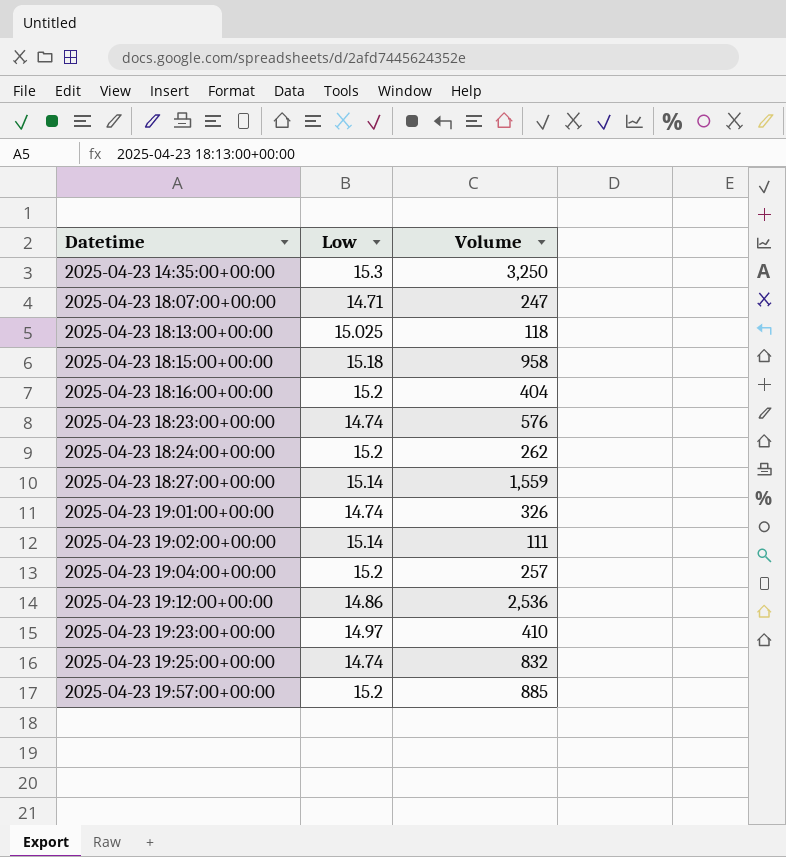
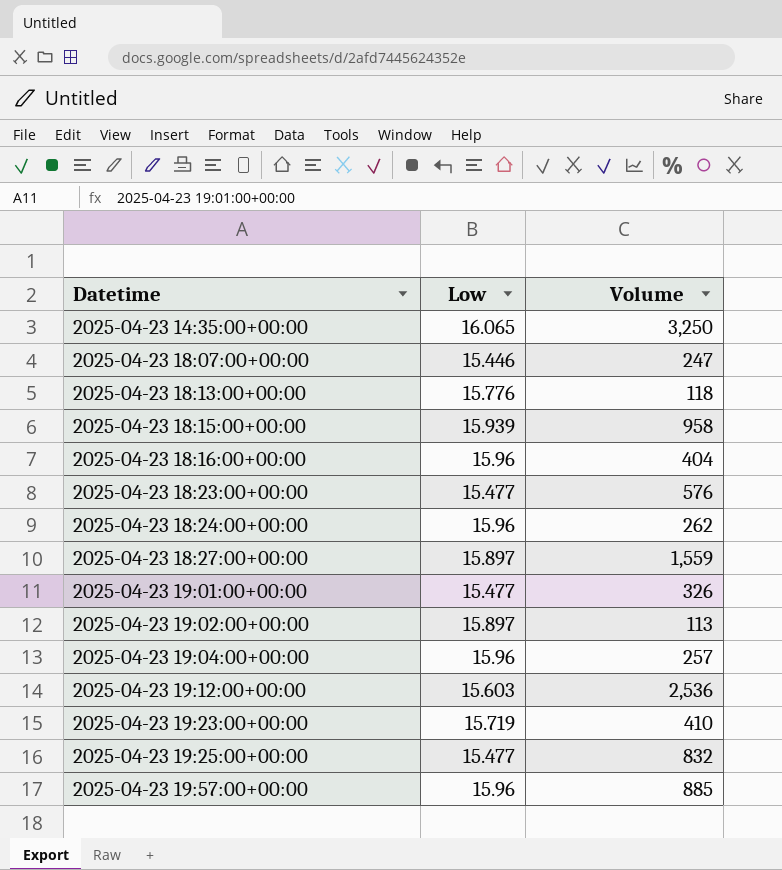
2025-04-23 14:35:00+00:00 | Low: 15.3 -> 16.065
2025-04-23 18:07:00+00:00 | Low: 14.71 -> 15.446
2025-04-23 18:13:00+00:00 | Low: 15.025 -> 15.776
2025-04-23 18:15:00+00:00 | Low: 15.18 -> 15.939
2025-04-23 18:16:00+00:00 | Low: 15.2 -> 15.96
2025-04-23 18:23:00+00:00 | Low: 14.74 -> 15.477
2025-04-23 18:24:00+00:00 | Low: 15.2 -> 15.96
2025-04-23 18:27:00+00:00 | Low: 15.14 -> 15.897
2025-04-23 19:01:00+00:00 | Low: 14.74 -> 15.477
2025-04-23 19:02:00+00:00 | Low: 15.14 -> 15.897
2025-04-23 19:02:00+00:00 | Volume: 111 -> 113
2025-04-23 19:04:00+00:00 | Low: 15.2 -> 15.96
2025-04-23 19:12:00+00:00 | Low: 14.86 -> 15.603
2025-04-23 19:23:00+00:00 | Low: 14.97 -> 15.719
2025-04-23 19:25:00+00:00 | Low: 14.74 -> 15.477
2025-04-23 19:57:00+00:00 | Low: 15.2 -> 15.96

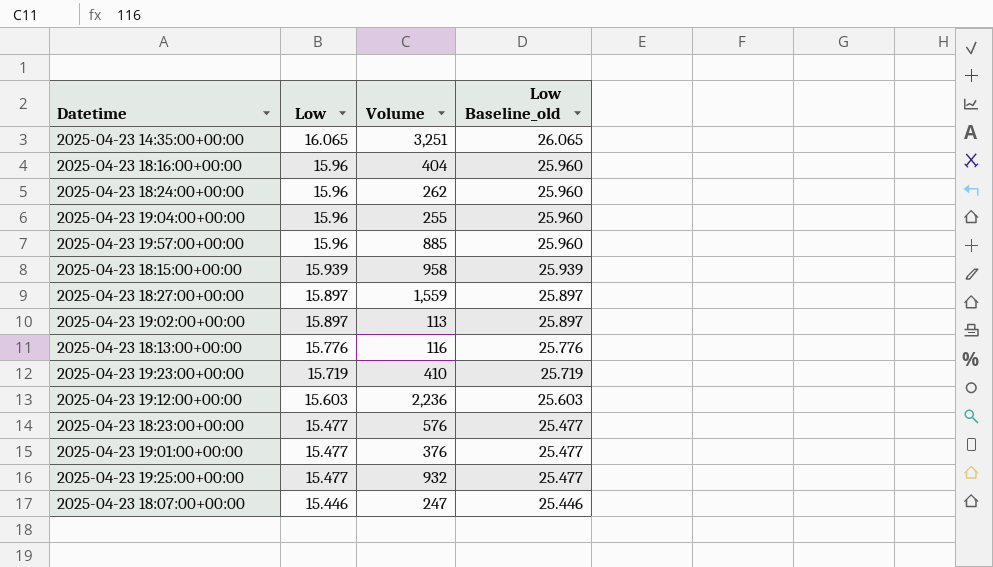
row order: Datetime ascending -> Low descending
column Low Baseline_old | formula: none -> [Low] + 10
2025-04-23 14:35:00+00:00 | Volume: 3,250 -> 3,251
2025-04-23 19:04:00+00:00 | Volume: 257 -> 255
2025-04-23 18:13:00+00:00 | Volume: 118 -> 116
2025-04-23 19:12:00+00:00 | Volume: 2,536 -> 2,236
2025-04-23 19:01:00+00:00 | Volume: 326 -> 376
2025-04-23 19:25:00+00:00 | Volume: 832 -> 932

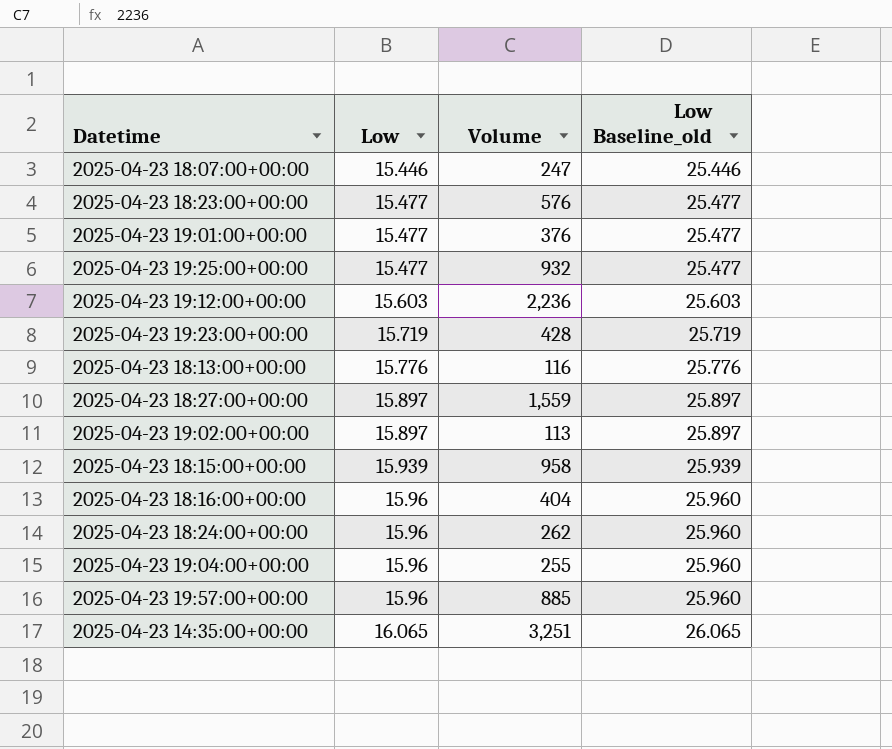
row order: Low descending -> Low ascending
2025-04-23 19:23:00+00:00 | Volume: 410 -> 428

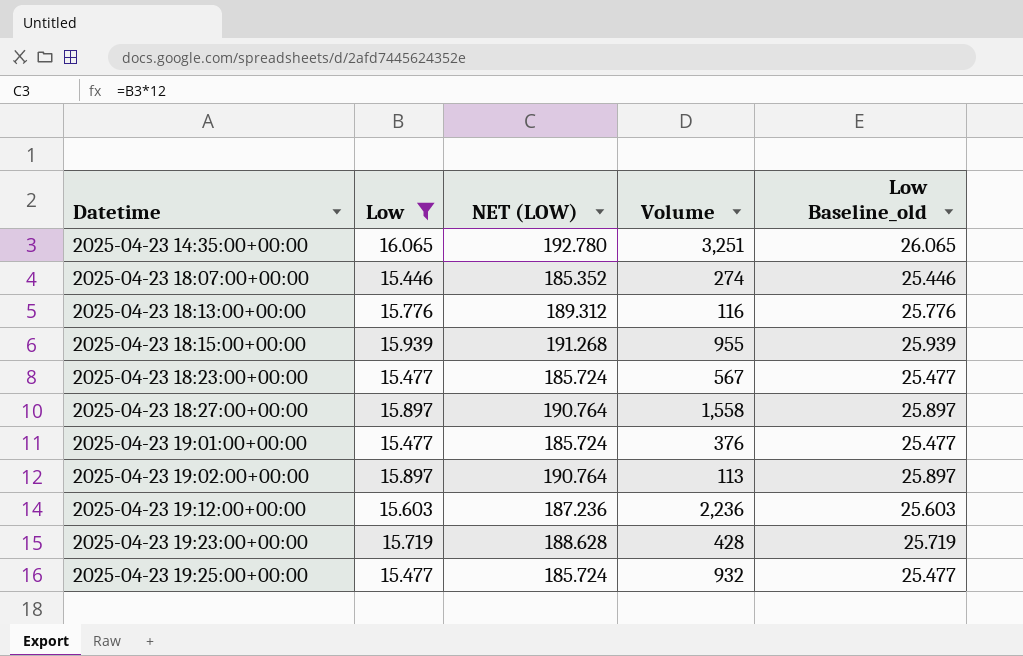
filter: none -> Low != 15.96
row order: Low ascending -> Datetime ascending
column NET (LOW) | formula: none -> [Low] * 12
2025-04-23 18:07:00+00:00 | Volume: 247 -> 274
2025-04-23 18:15:00+00:00 | Volume: 958 -> 955
2025-04-23 18:23:00+00:00 | Volume: 576 -> 567
2025-04-23 18:27:00+00:00 | Volume: 1,559 -> 1,558

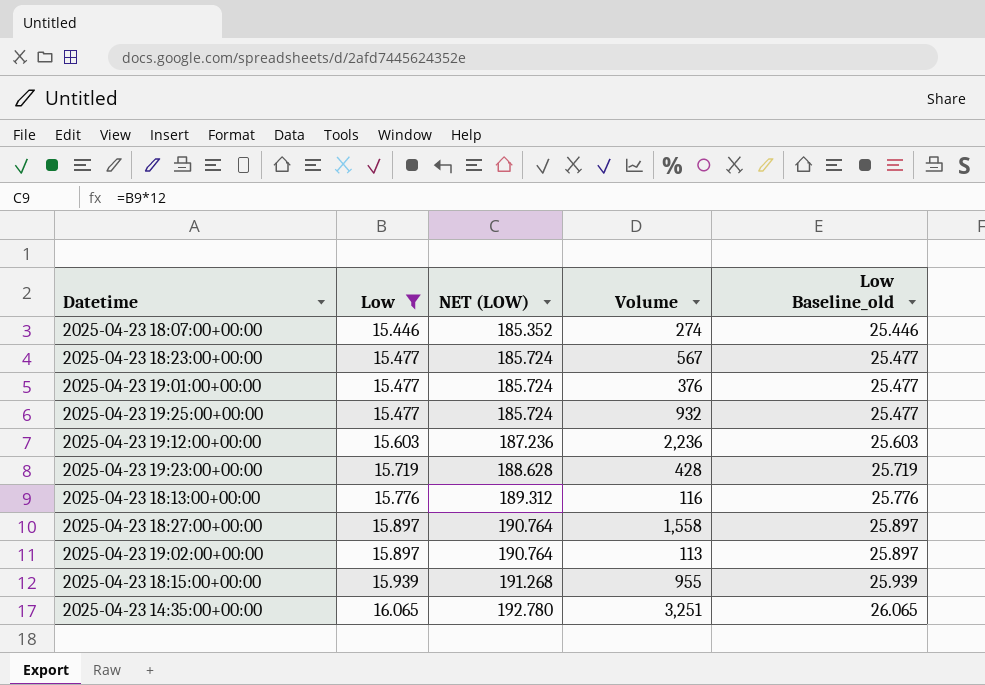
row order: Datetime ascending -> Low ascending

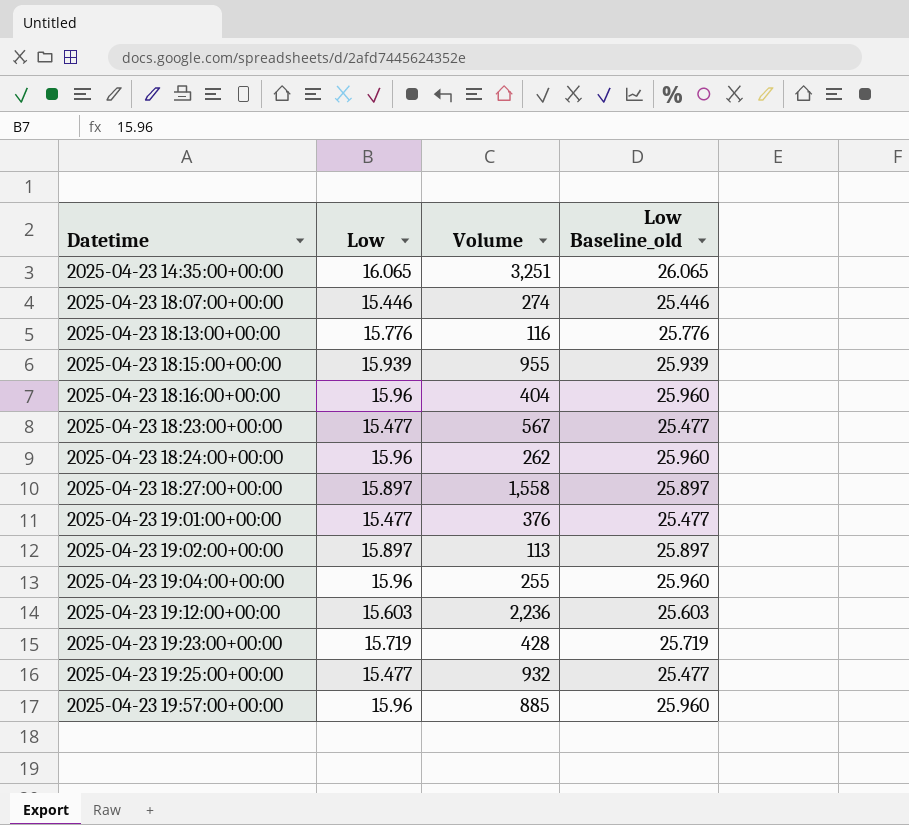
filter: Low != 15.96 -> none
row order: Low ascending -> Datetime ascending
column NET (LOW) | formula: [Low] * 12 -> none

